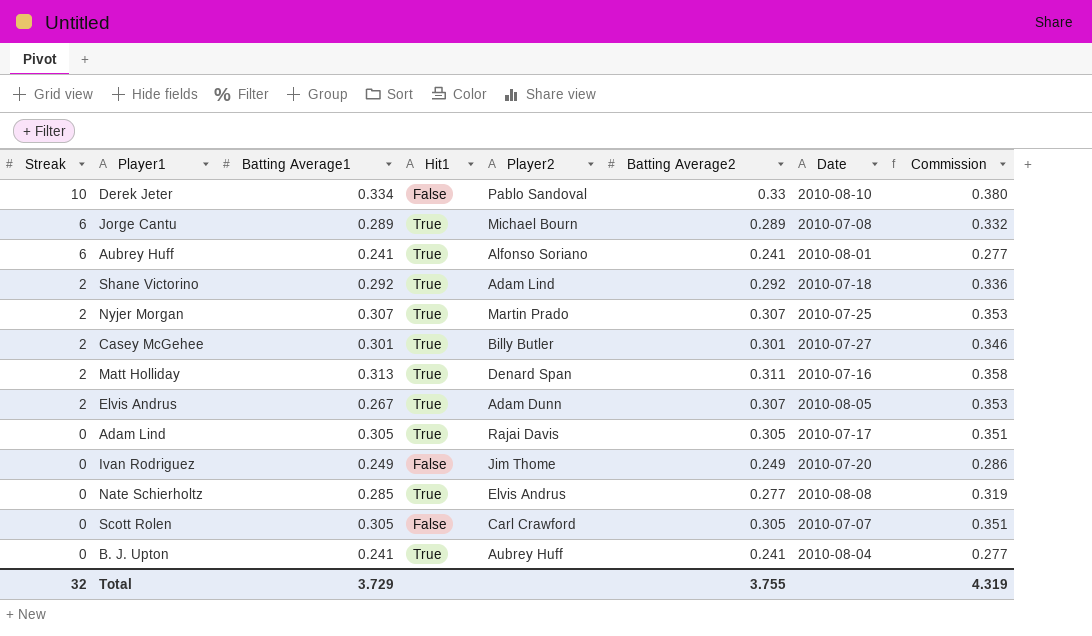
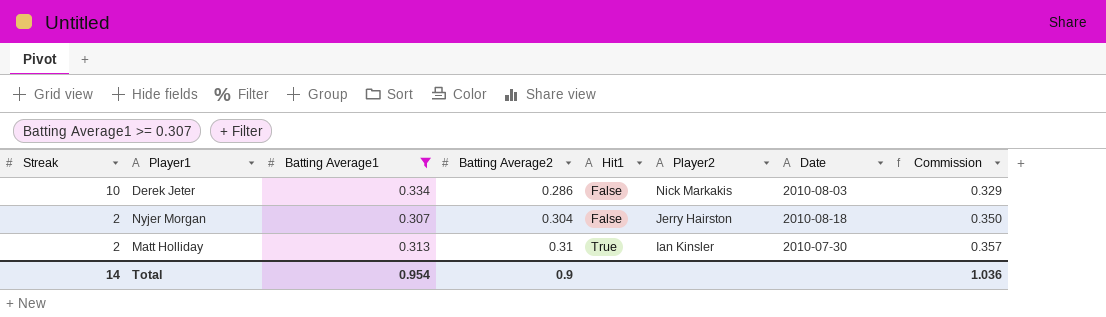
filter: none -> Batting Average1 >= 0.307
column Batting Average2 | position: 6 -> 4
Derek Jeter | Batting Average2: 0.33 -> 0.286
Derek Jeter | Player2: Pablo Sandoval -> Nick Markakis
Derek Jeter | Date: 2010-08-10 -> 2010-08-03
Derek Jeter | Commission: 0.380 -> 0.329
Nyjer Morgan | Batting Average2: 0.307 -> 0.304
Nyjer Morgan | Hit1: True -> False
Nyjer Morgan | Player2: Martin Prado -> Jerry Hairston
Nyjer Morgan | Date: 2010-07-25 -> 2010-08-18
Nyjer Morgan | Commission: 0.353 -> 0.350
Matt Holliday | Batting Average2: 0.311 -> 0.31
Matt Holliday | Player2: Denard Span -> Ian Kinsler
Matt Holliday | Date: 2010-07-16 -> 2010-07-30
Matt Holliday | Commission: 0.358 -> 0.357
Total | Streak: 32 -> 14
Total | Batting Average1: 3.729 -> 0.954
Total | Batting Average2: 3.755 -> 0.9
Total | Commission: 4.319 -> 1.036

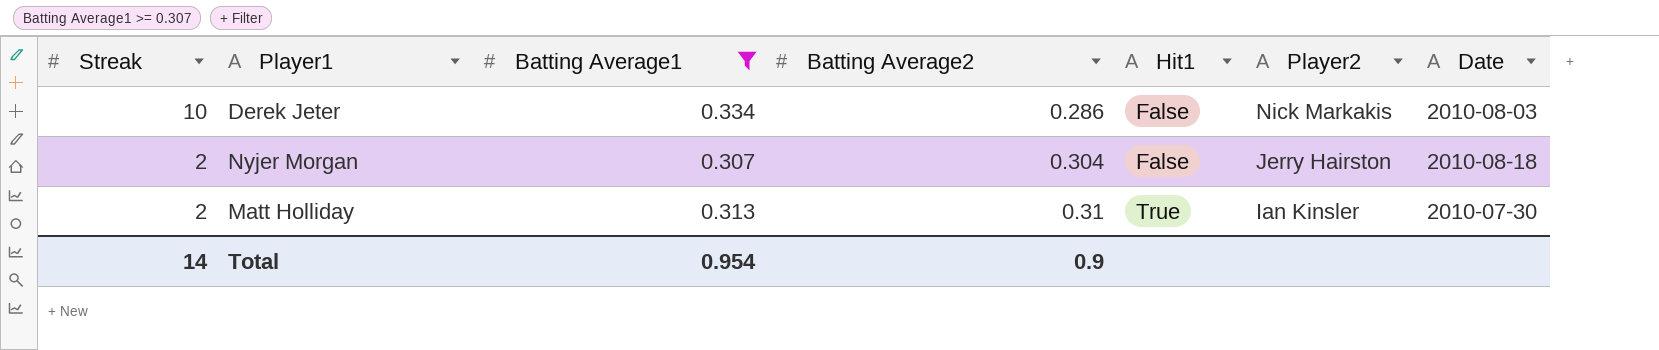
column Commission | formula: [Batting Average2] * 1.15 -> none

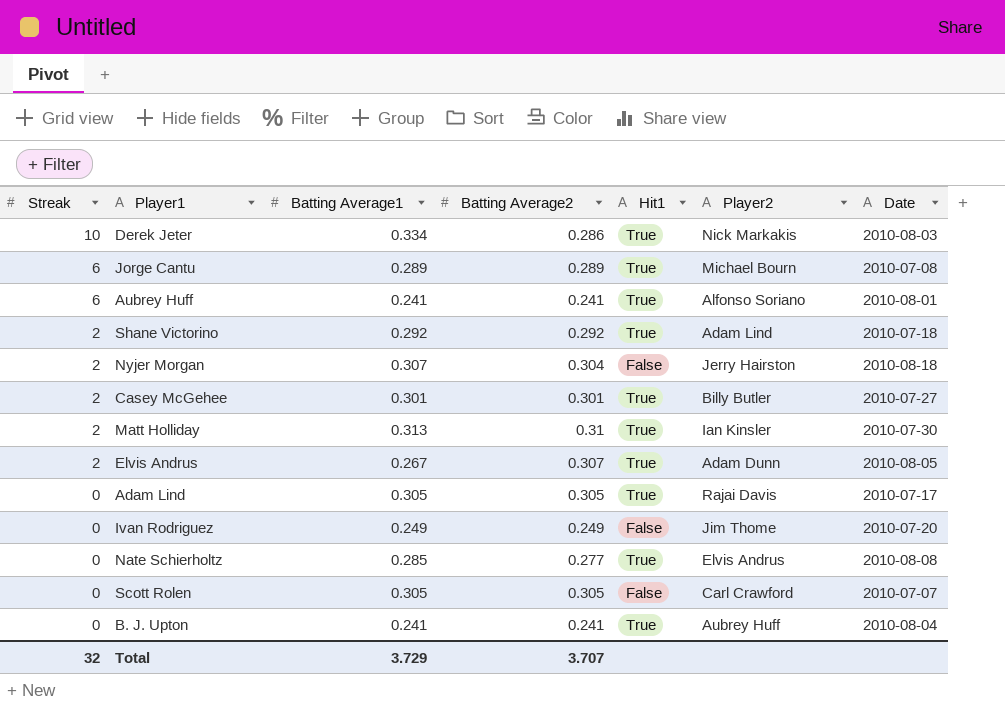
filter: Batting Average1 >= 0.307 -> none
Derek Jeter | Hit1: False -> True
Total | Streak: 14 -> 32
Total | Batting Average1: 0.954 -> 3.729
Total | Batting Average2: 0.9 -> 3.707

